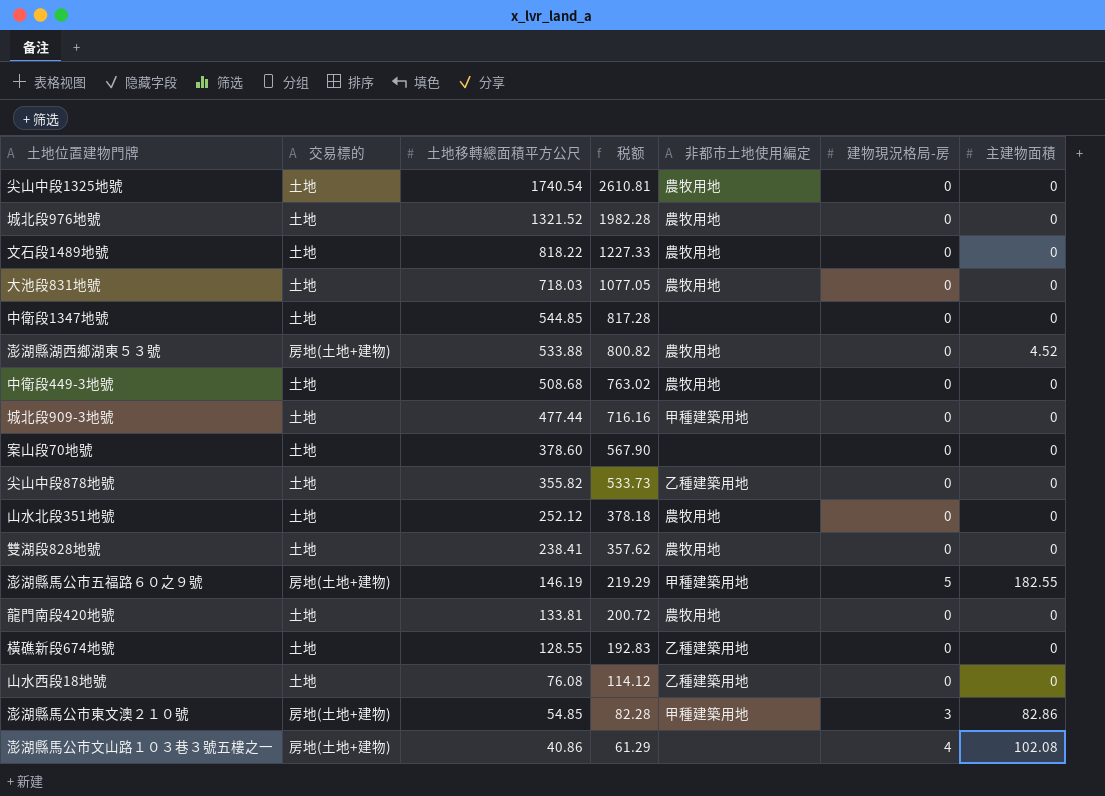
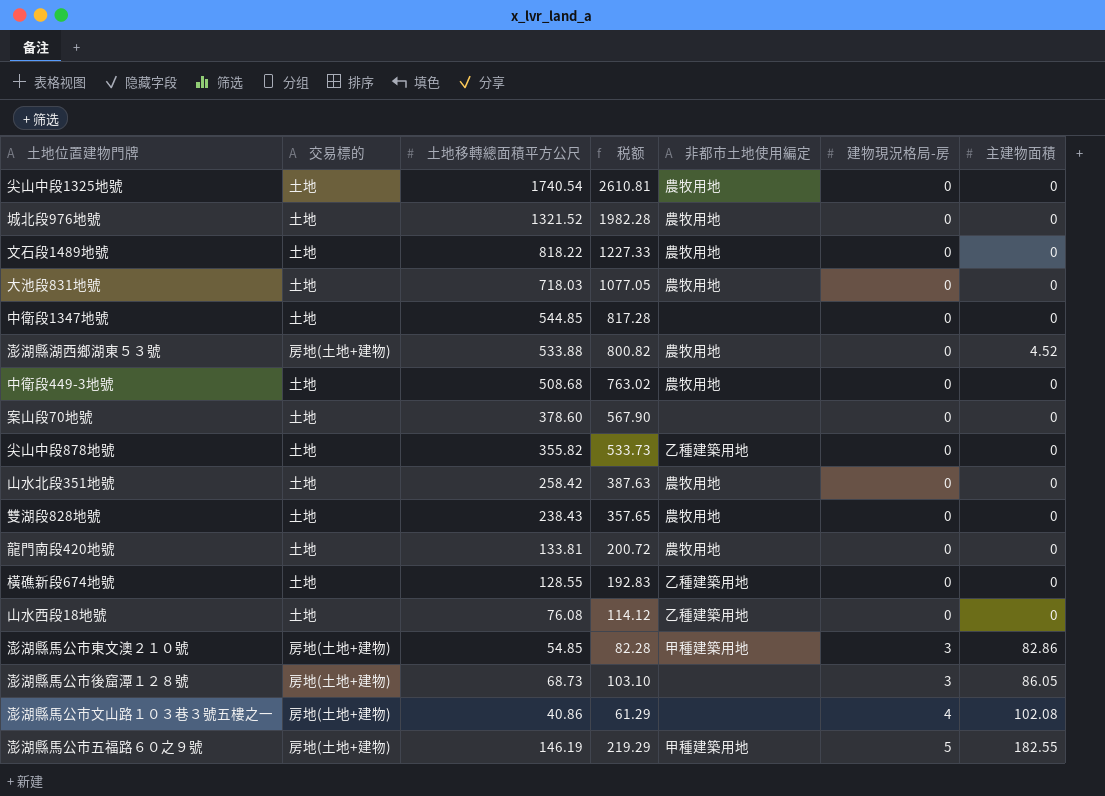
row order: 土地移轉總面積平方公尺 descending -> 建物現況格局-房 ascending
row 城北段909-3地號: 土地 | 477.44 | 716.16 | 甲種建築用地 | 0 | 0 -> none
山水北段351地號 | 土地移轉總面積平方公尺: 252.12 -> 258.42
山水北段351地號 | 税额: 378.18 -> 387.63
雙湖段828地號 | 土地移轉總面積平方公尺: 238.41 -> 238.43
雙湖段828地號 | 税额: 357.62 -> 357.65
row 澎湖縣馬公市後窟潭１２８號: none -> 房地(土地+建物) | 68.73 | 103.10 | none | 3 | 86.05

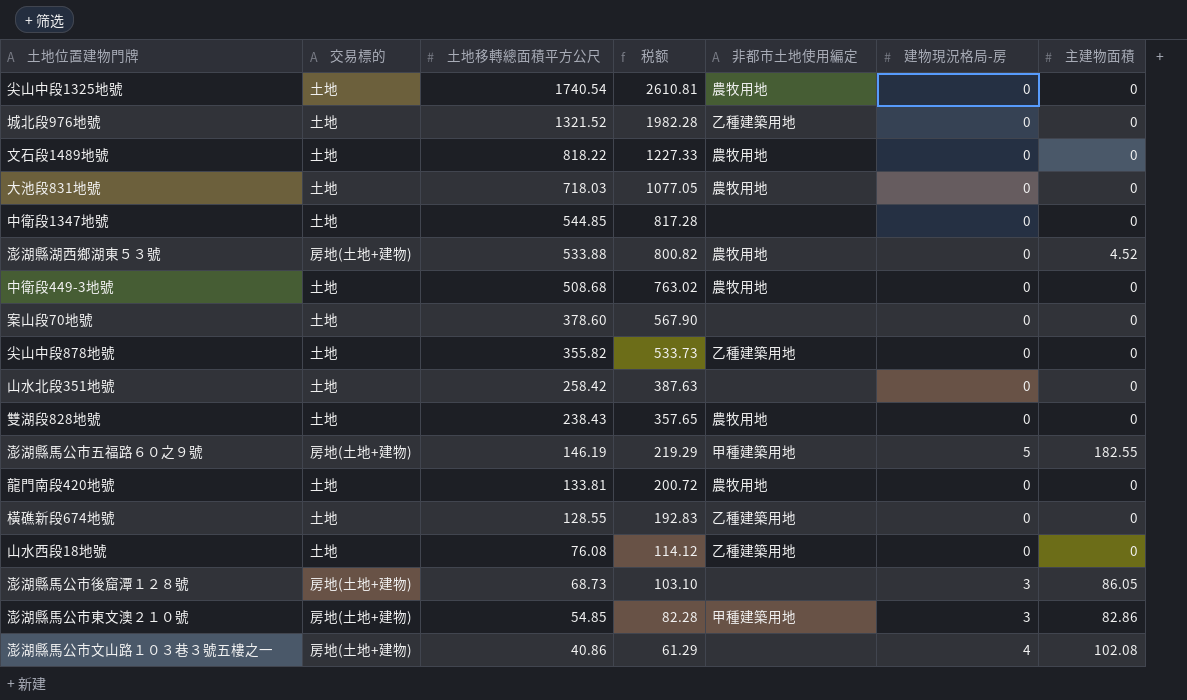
row order: 建物現況格局-房 ascending -> 土地移轉總面積平方公尺 descending
城北段976地號 | 非都市土地使用編定: 農牧用地 -> 乙種建築用地
山水北段351地號 | 非都市土地使用編定: 農牧用地 -> none

